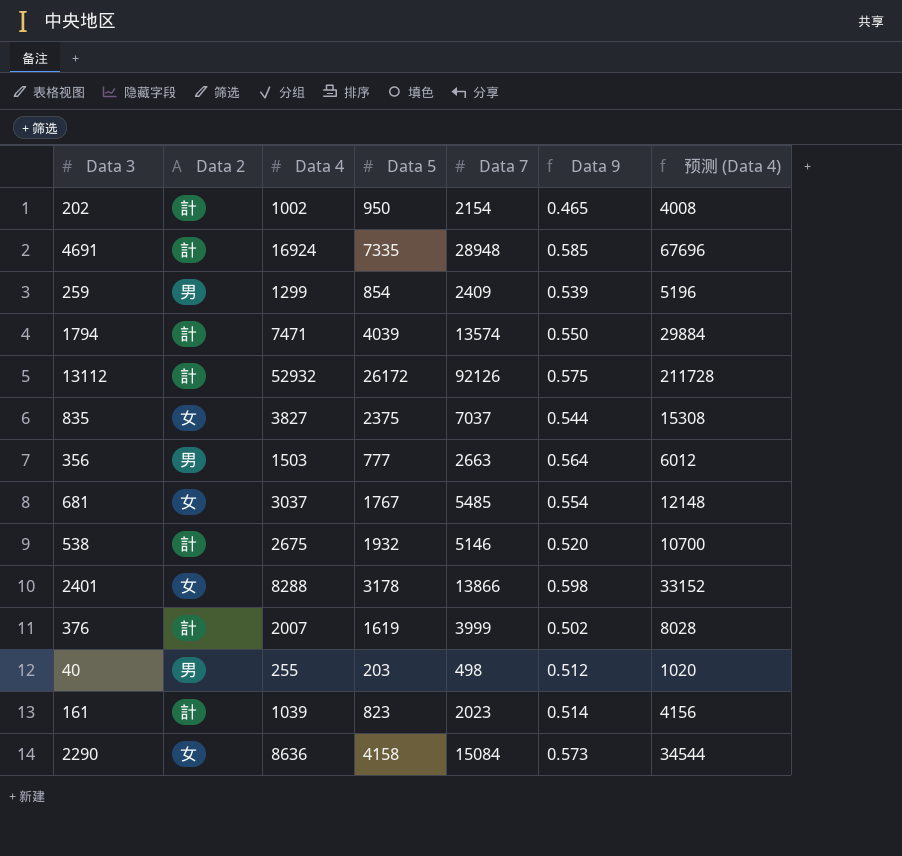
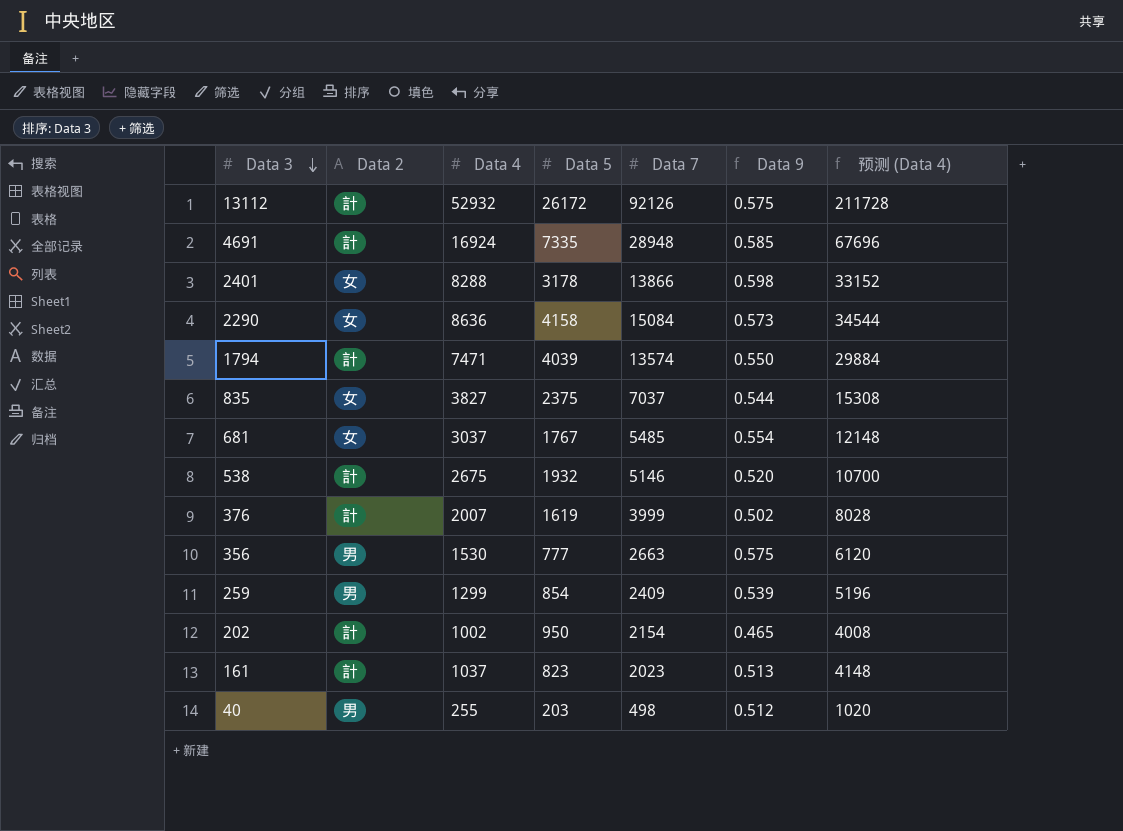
row order: none -> Data 3 descending
356 | Data 4: 1503 -> 1530
356 | Data 9: 0.564 -> 0.575
356 | 预测 (Data 4): 6012 -> 6120
161 | Data 4: 1039 -> 1037
161 | Data 9: 0.514 -> 0.513
161 | 预测 (Data 4): 4156 -> 4148

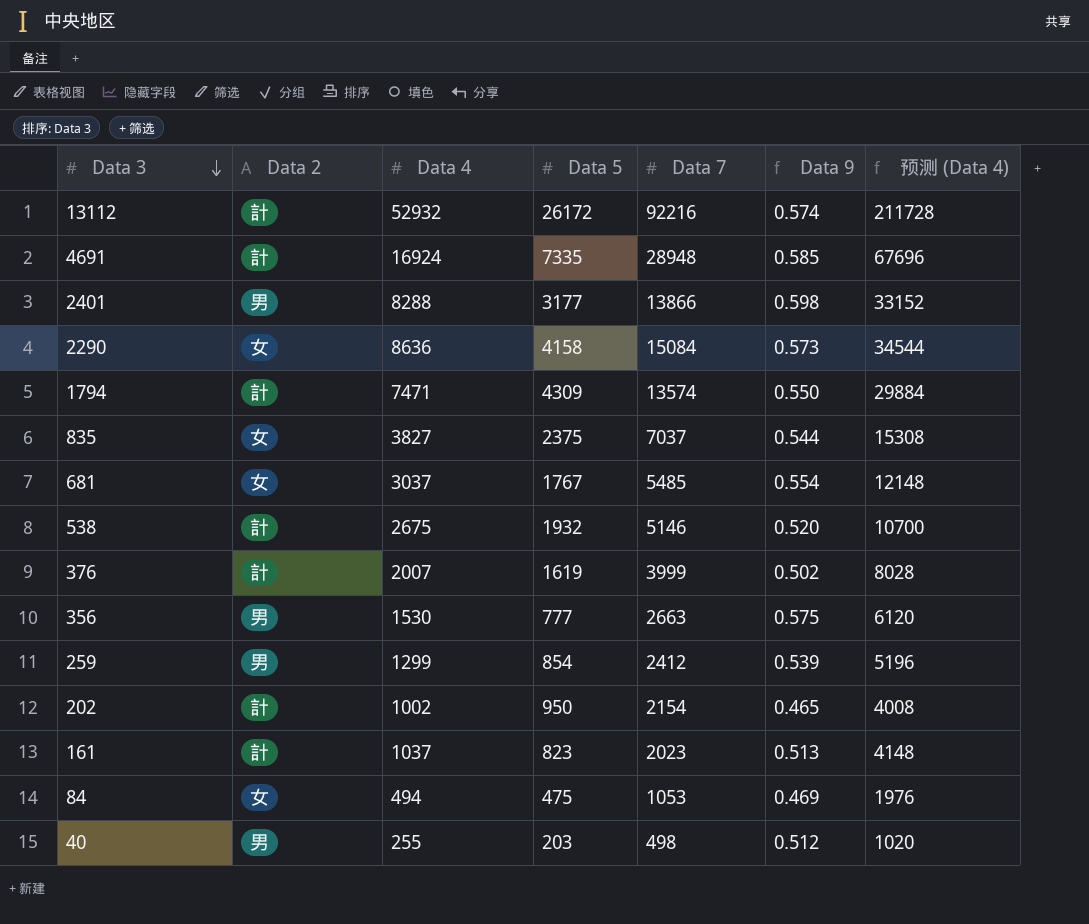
13112 | Data 7: 92126 -> 92216
13112 | Data 9: 0.575 -> 0.574
2401 | Data 2: 女 -> 男
2401 | Data 5: 3178 -> 3177
1794 | Data 5: 4039 -> 4309
259 | Data 7: 2409 -> 2412
row 84: none -> 女 | 494 | 475 | 1053 | 0.469 | 1976

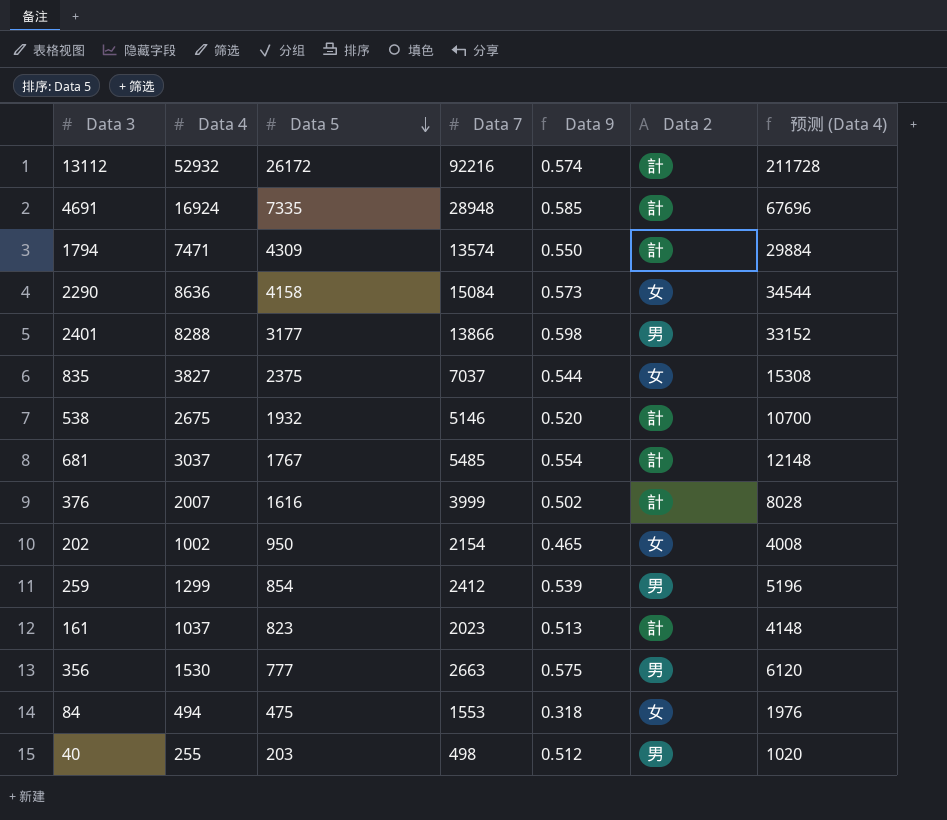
row order: Data 3 descending -> Data 5 descending
column Data 2 | position: 2 -> 6
681 | Data 2: 女 -> 計
376 | Data 5: 1619 -> 1616
202 | Data 2: 計 -> 女
84 | Data 7: 1053 -> 1553
84 | Data 9: 0.469 -> 0.318

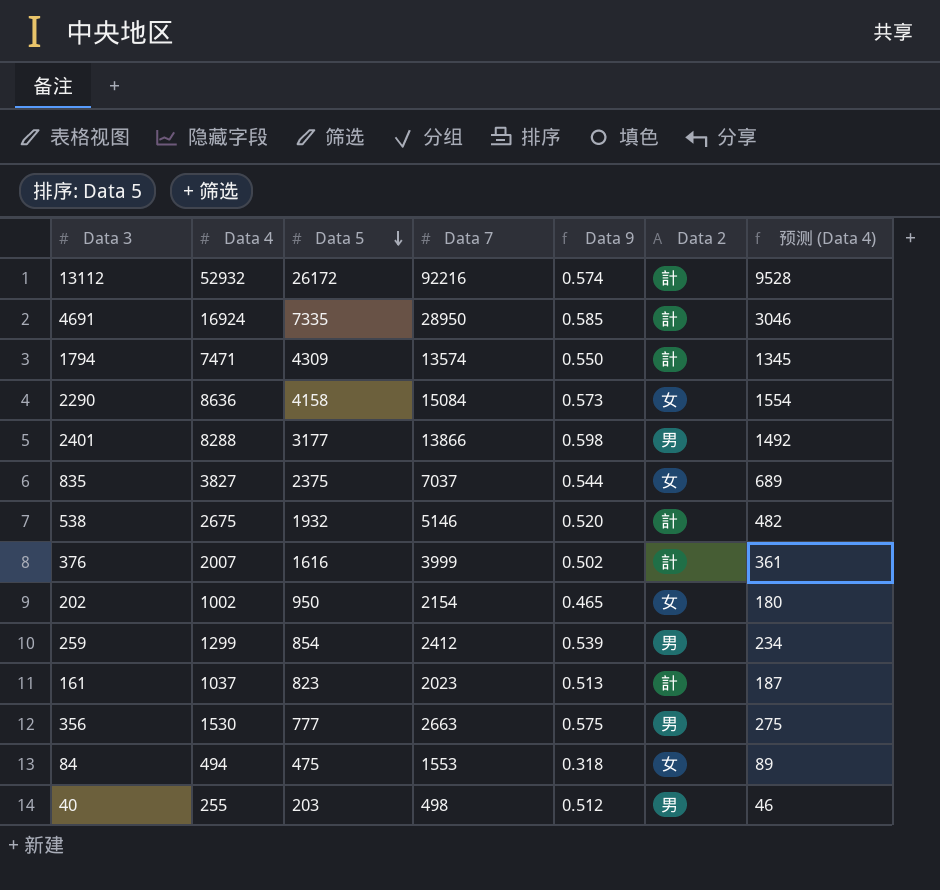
column 预测 (Data 4) | formula: [Data 4] * 4 -> [Data 4] * 0.18
row 681: 3037 | 1767 | 5485 | 0.554 | 計 | 12148 -> none
4691 | Data 7: 28948 -> 28950

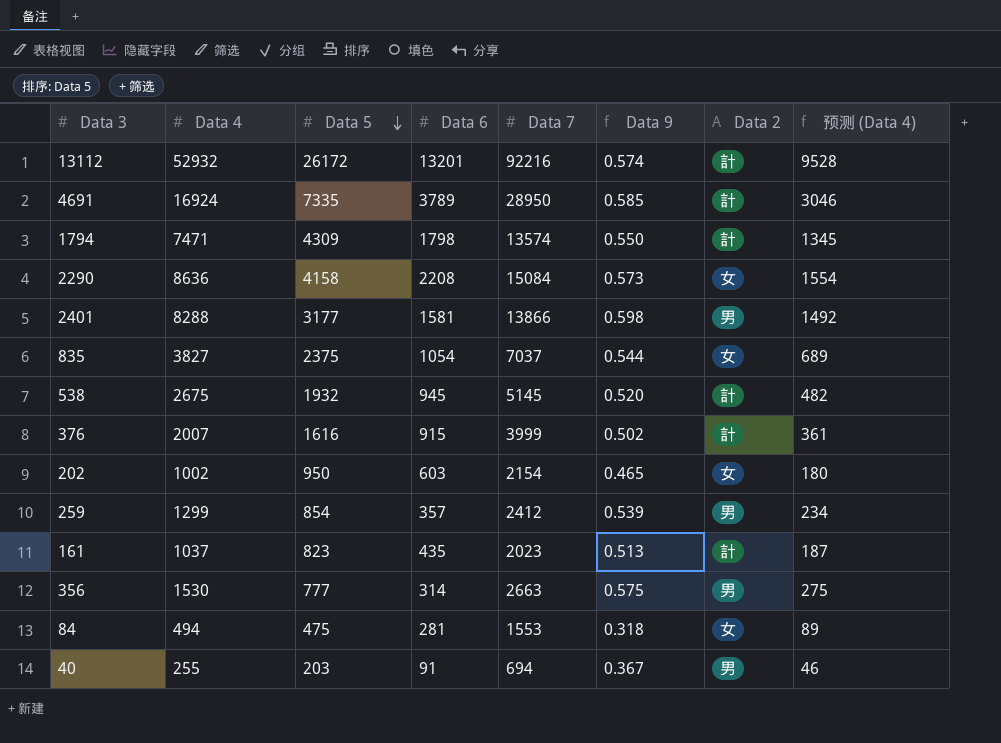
column Data 6 | position: none -> 4
538 | Data 7: 5146 -> 5145
40 | Data 7: 498 -> 694
40 | Data 9: 0.512 -> 0.367

